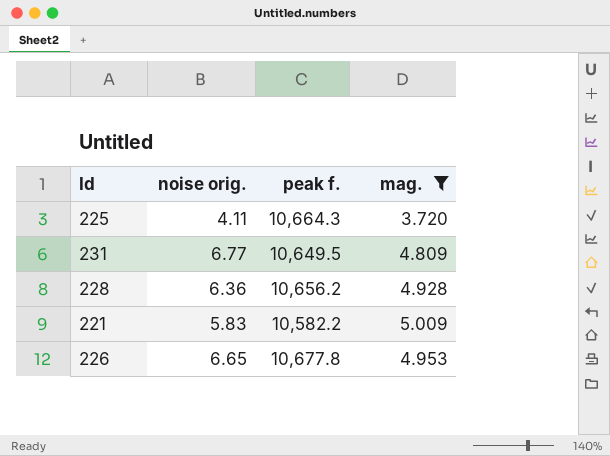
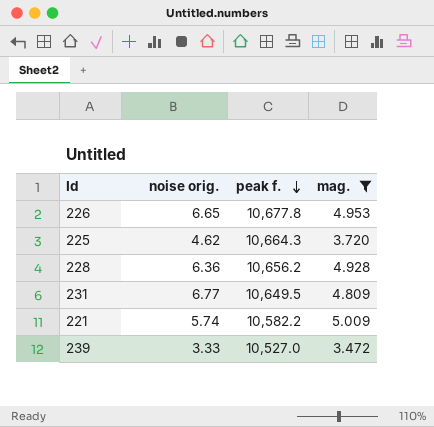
row order: none -> peak f. descending
225 | noise orig.: 4.11 -> 4.62
221 | noise orig.: 5.83 -> 5.74
row 239: none -> 3.33 | 10,527.0 | 3.472

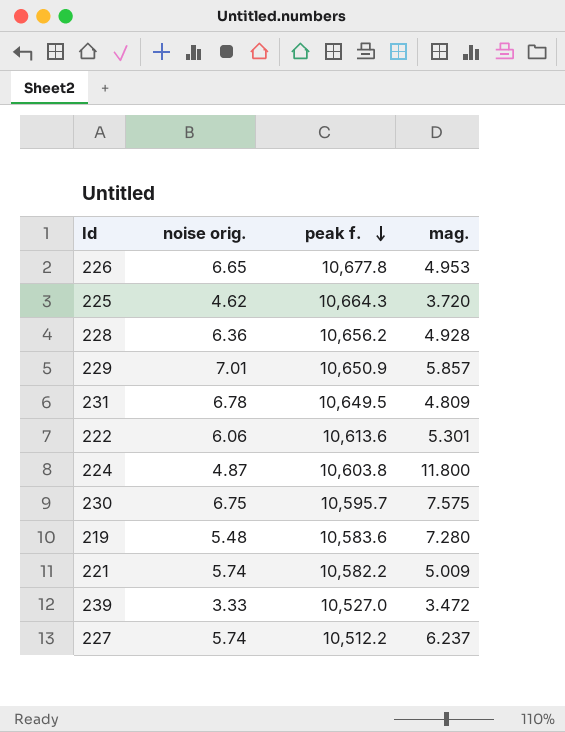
filter: mag. <= 5.009 -> none
231 | noise orig.: 6.77 -> 6.78

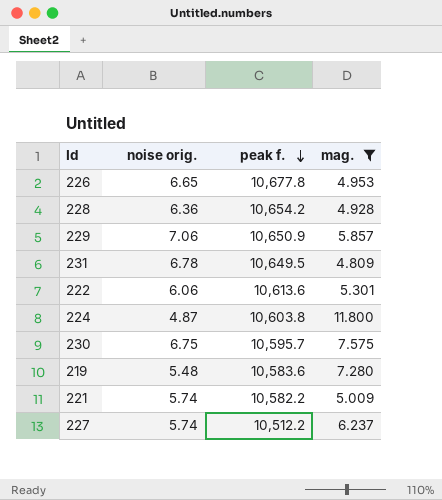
filter: none -> mag. >= 4.809
228 | peak f.: 10,656.2 -> 10,654.2
229 | noise orig.: 7.01 -> 7.06

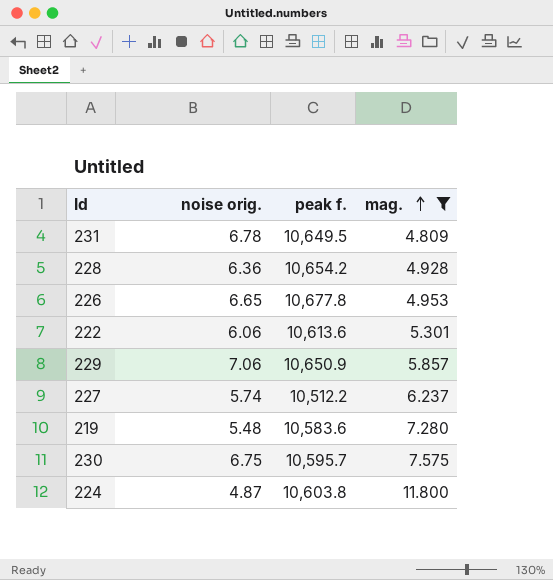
row order: peak f. descending -> mag. ascending
row 221: 5.74 | 10,582.2 | 5.009 -> none

